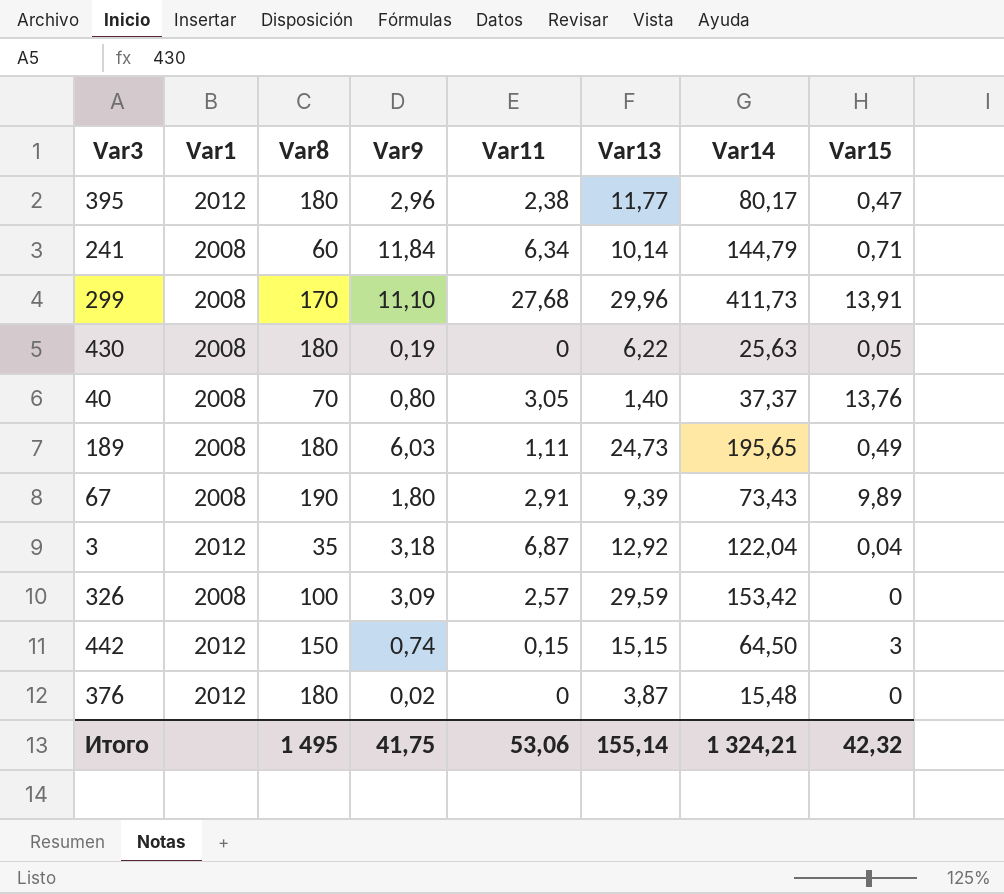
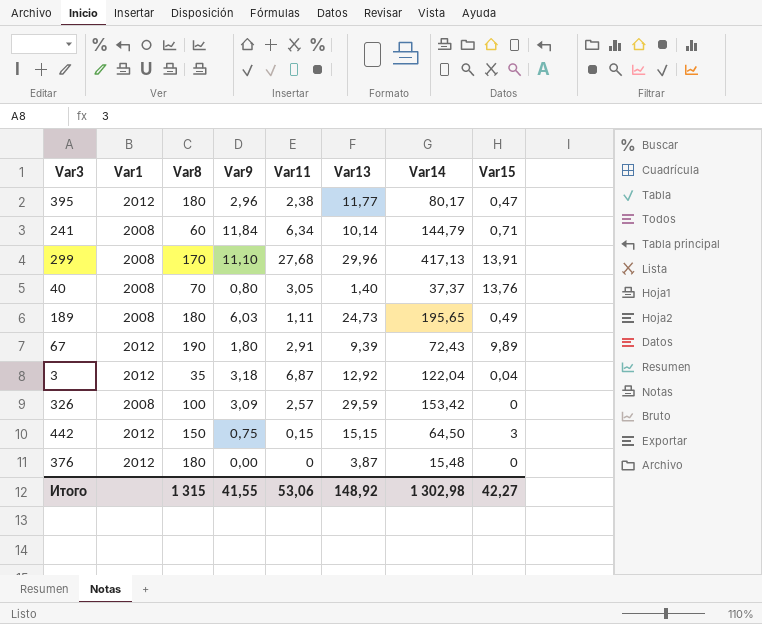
row 430: 2008 | 180 | 0,19 | 0 | 6,22 | 25,63 | 0,05 -> none
299 | Var14: 411,73 -> 417,13
67 | Var1: 2008 -> 2012
67 | Var14: 73,43 -> 72,43
442 | Var9: 0,74 -> 0,75
376 | Var9: 0,02 -> 0,00
Итого | Var8: 1 495 -> 1 315
Итого | Var9: 41,75 -> 41,55
Итого | Var13: 155,14 -> 148,92
Итого | Var14: 1 324,21 -> 1 302,98
Итого | Var15: 42,32 -> 42,27

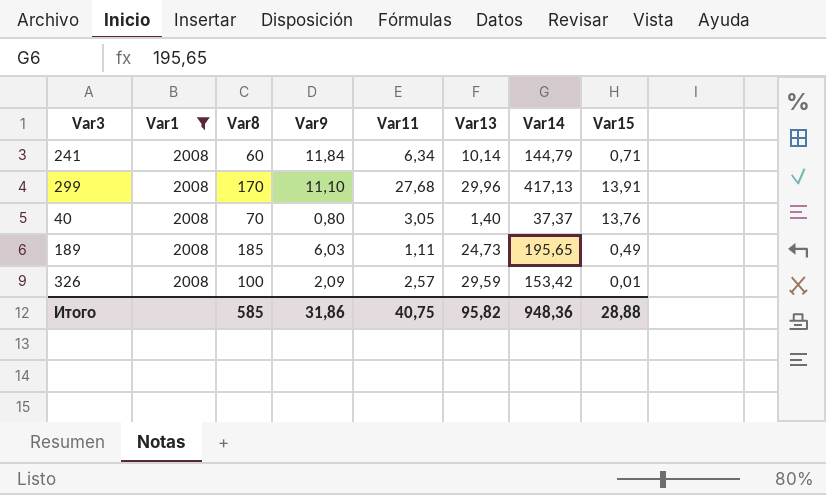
filter: none -> Var1 = 2008
189 | Var8: 180 -> 185
326 | Var9: 3,09 -> 2,09
326 | Var15: 0 -> 0,01
Итого | Var8: 1 315 -> 585
Итого | Var9: 41,55 -> 31,86
Итого | Var11: 53,06 -> 40,75
Итого | Var13: 148,92 -> 95,82
Итого | Var14: 1 302,98 -> 948,36
Итого | Var15: 42,27 -> 28,88

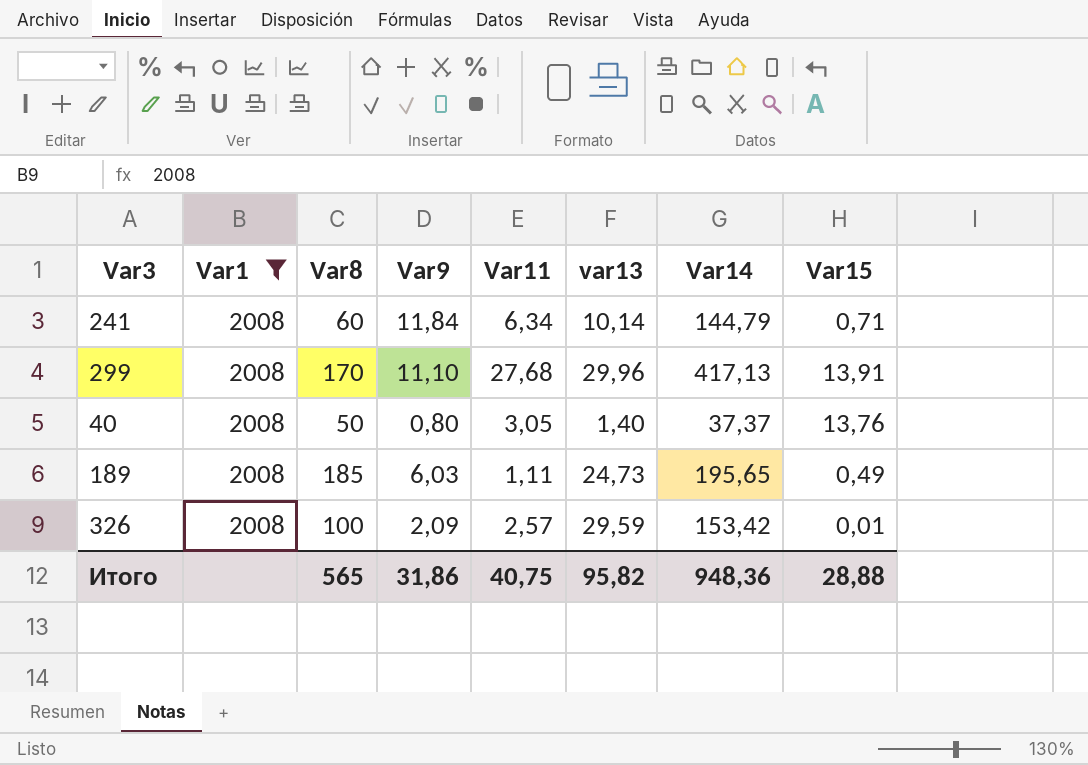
column name: Var13 -> var13
40 | Var8: 70 -> 50
Итого | Var8: 585 -> 565

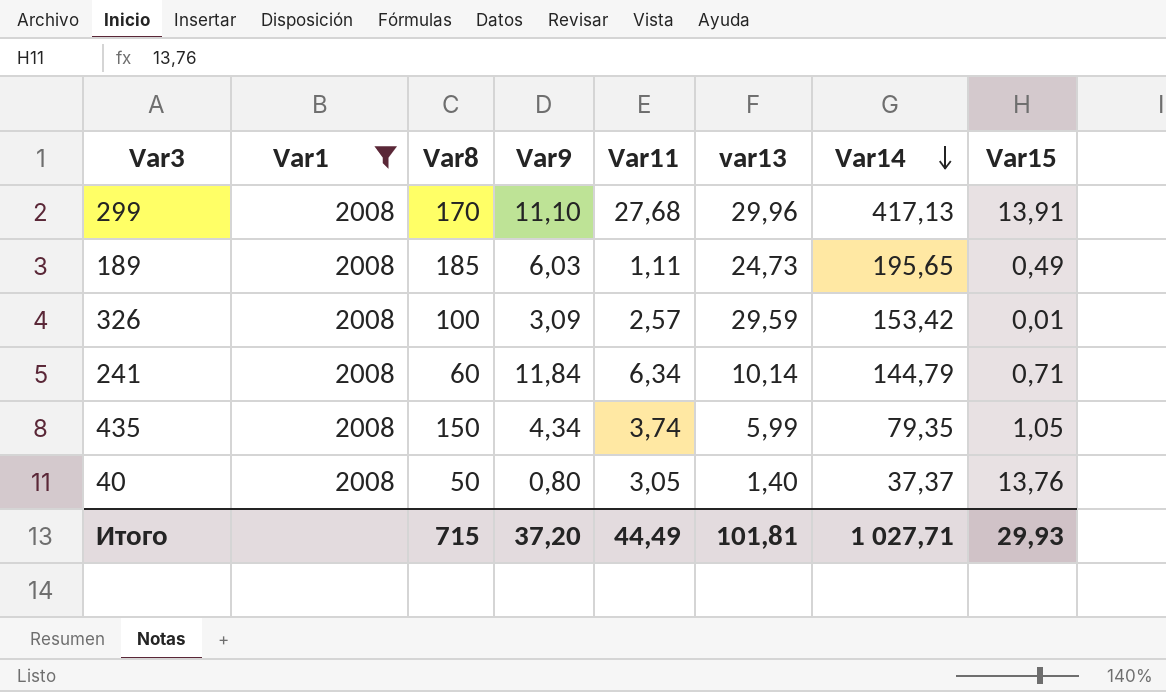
row order: none -> Var14 descending
326 | Var9: 2,09 -> 3,09
row 435: none -> 2008 | 150 | 4,34 | 3,74 | 5,99 | 79,35 | 1,05
Итого | Var8: 565 -> 715
Итого | Var9: 31,86 -> 37,20
Итого | Var11: 40,75 -> 44,49
Итого | var13: 95,82 -> 101,81
Итого | Var14: 948,36 -> 1 027,71
Итого | Var15: 28,88 -> 29,93

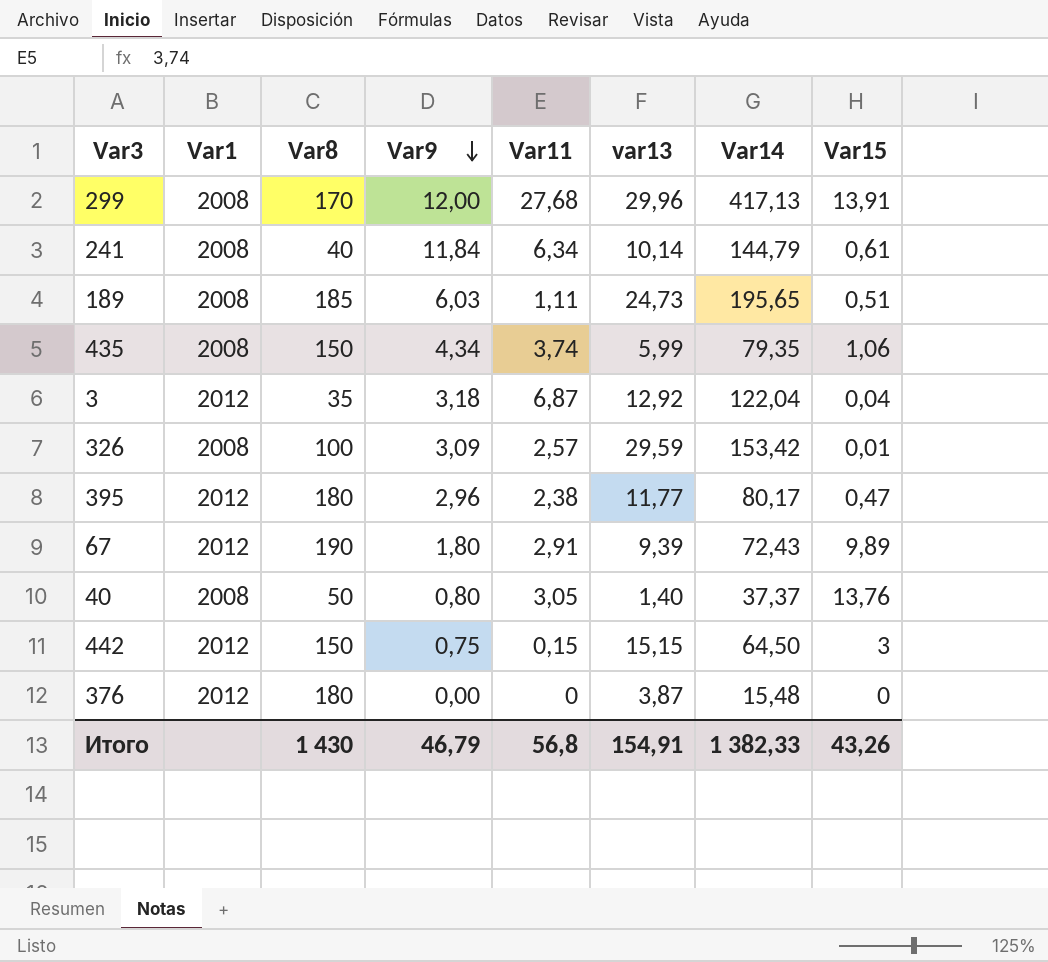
filter: Var1 = 2008 -> none
row order: Var14 descending -> Var9 descending
299 | Var9: 11,10 -> 12,00
241 | Var8: 60 -> 40
241 | Var15: 0,71 -> 0,61
189 | Var15: 0,49 -> 0,51
435 | Var15: 1,05 -> 1,06
Итого | Var8: 715 -> 1 430
Итого | Var9: 37,20 -> 46,79
Итого | Var11: 44,49 -> 56,8
Итого | var13: 101,81 -> 154,91
Итого | Var14: 1 027,71 -> 1 382,33
Итого | Var15: 29,93 -> 43,26

